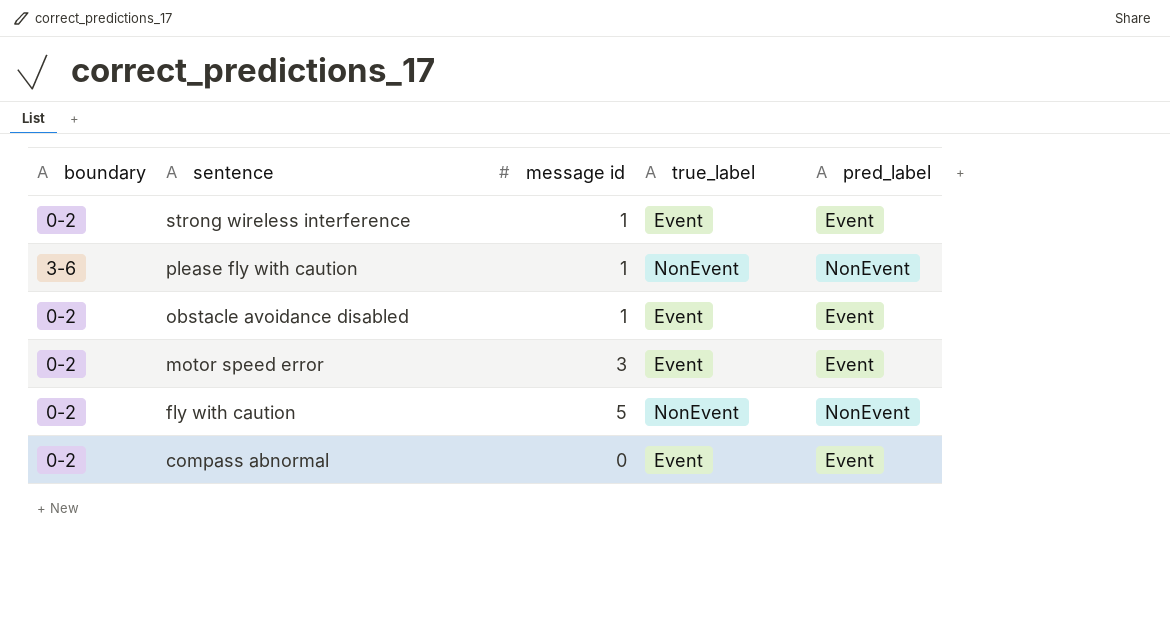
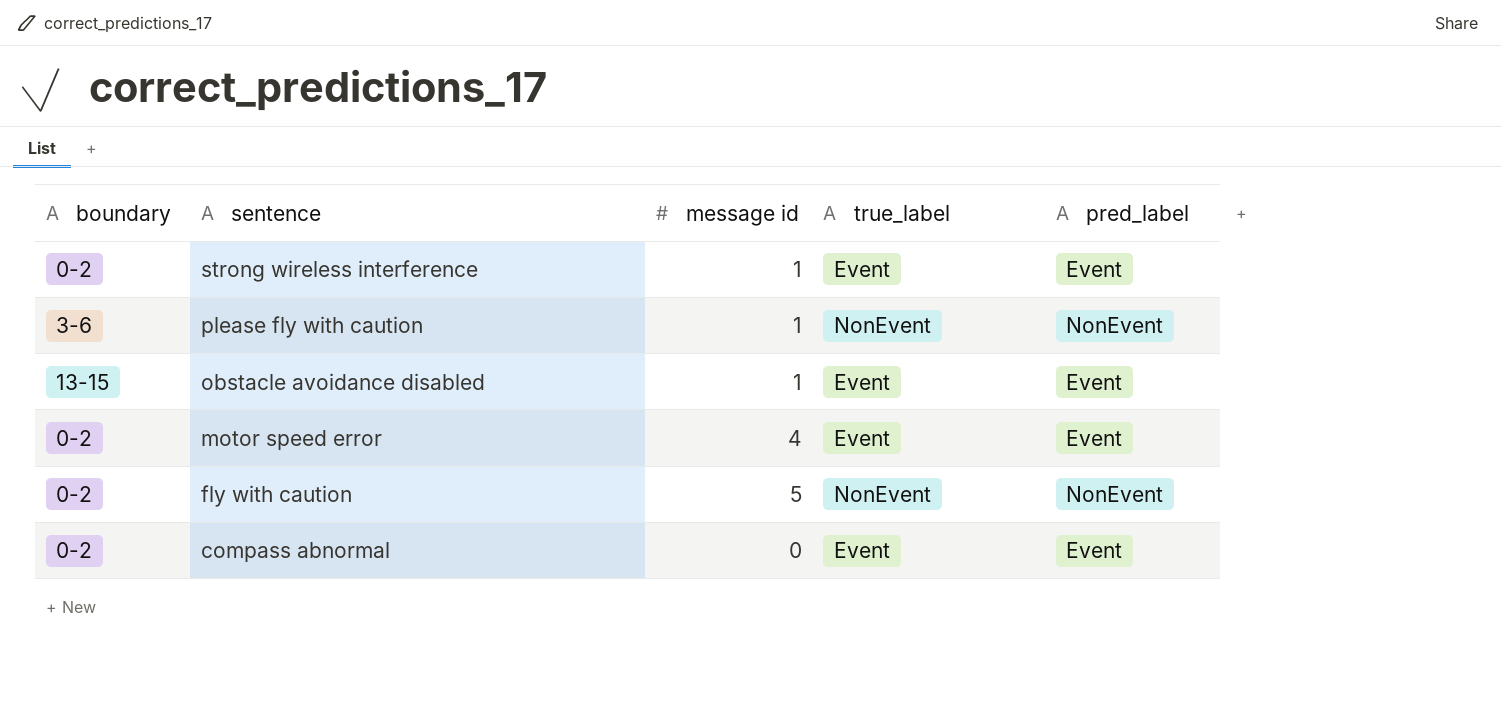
obstacle avoidance disabled | boundary: 0-2 -> 13-15
motor speed error | message id: 3 -> 4

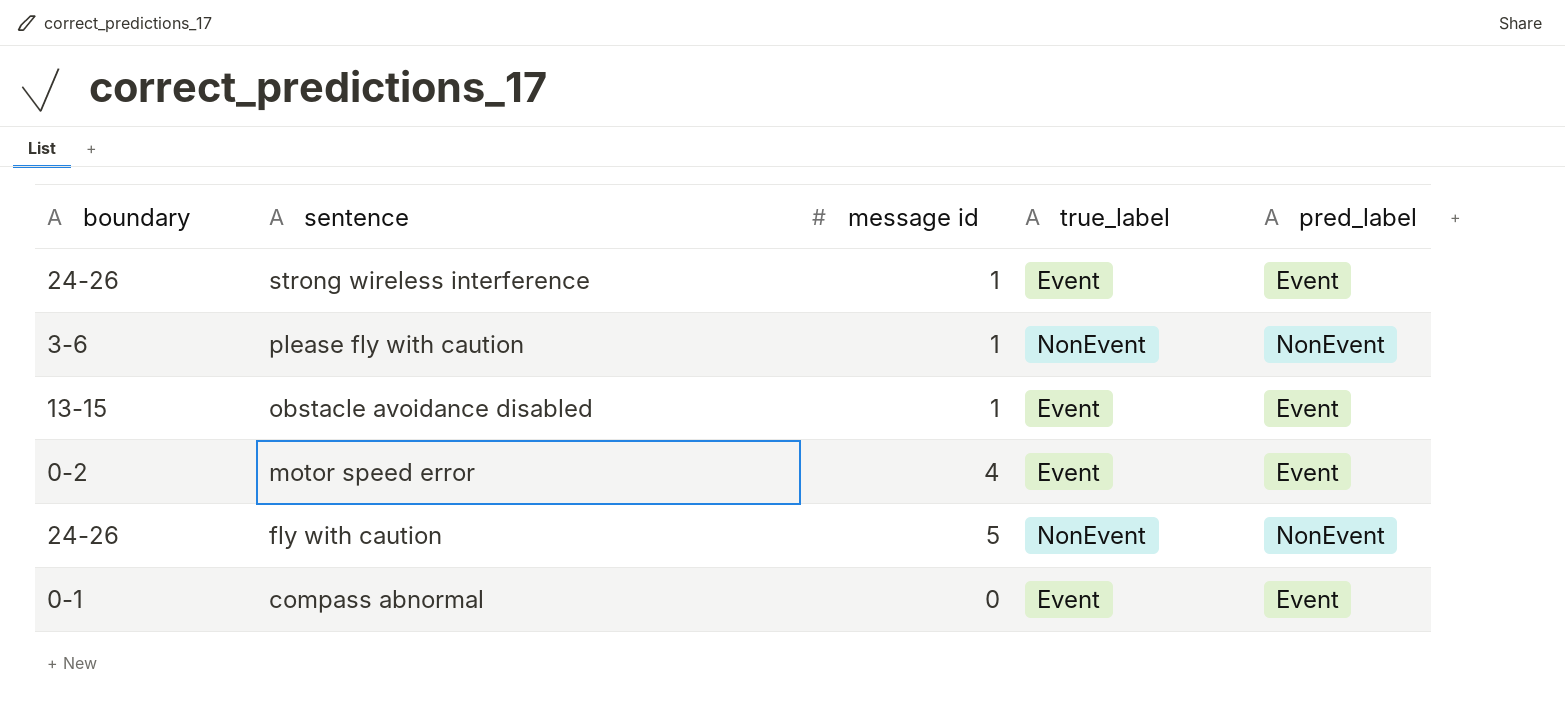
strong wireless interference | boundary: 0-2 -> 24-26
fly with caution | boundary: 0-2 -> 24-26
compass abnormal | boundary: 0-2 -> 0-1

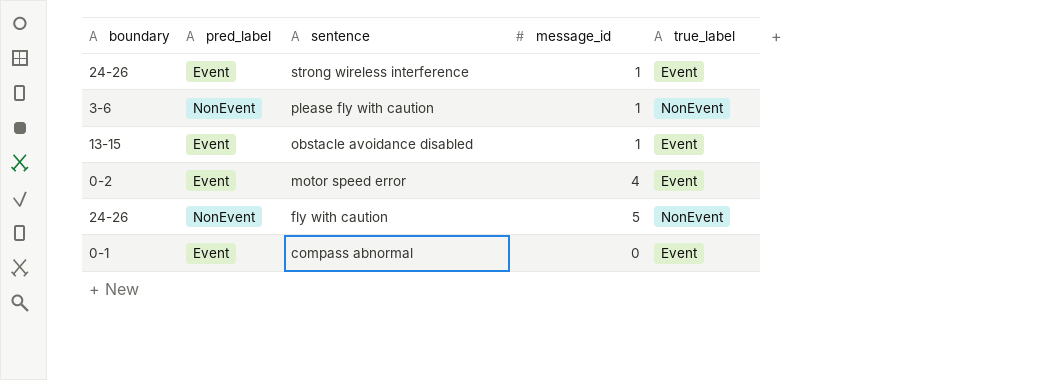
column pred_label | position: 5 -> 2
column name: message id -> message_id

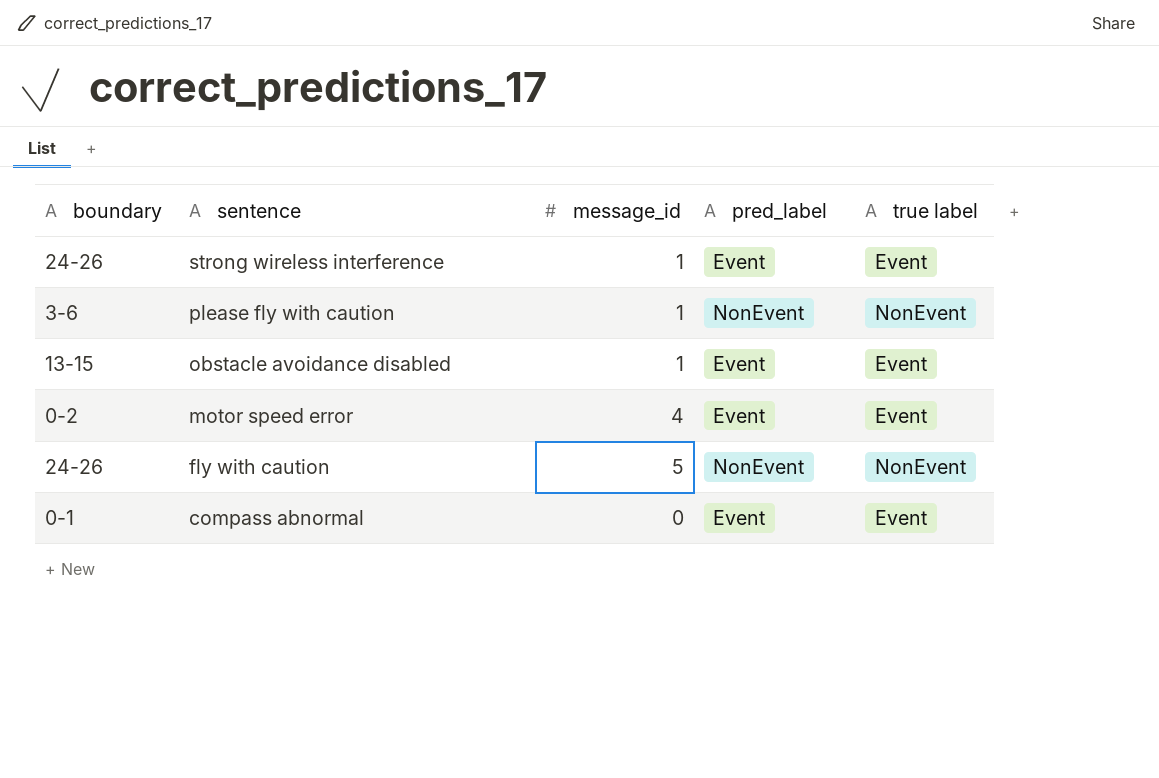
column pred_label | position: 2 -> 4
column name: true_label -> true label

